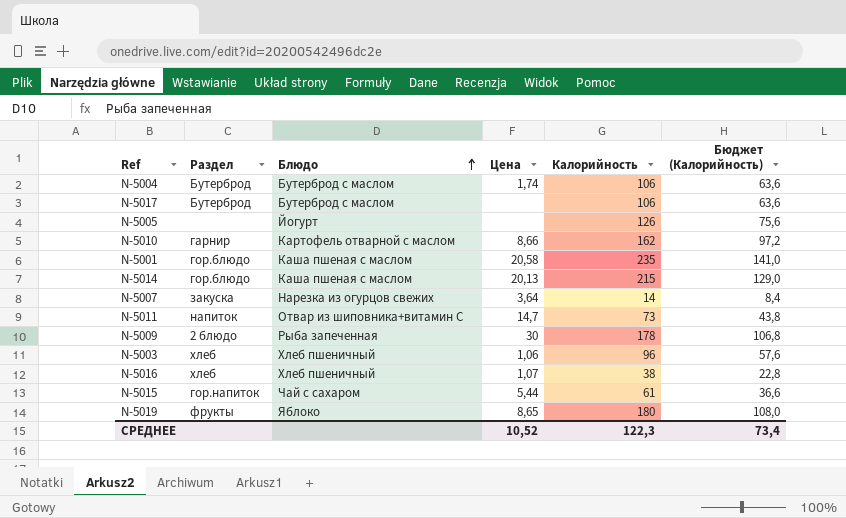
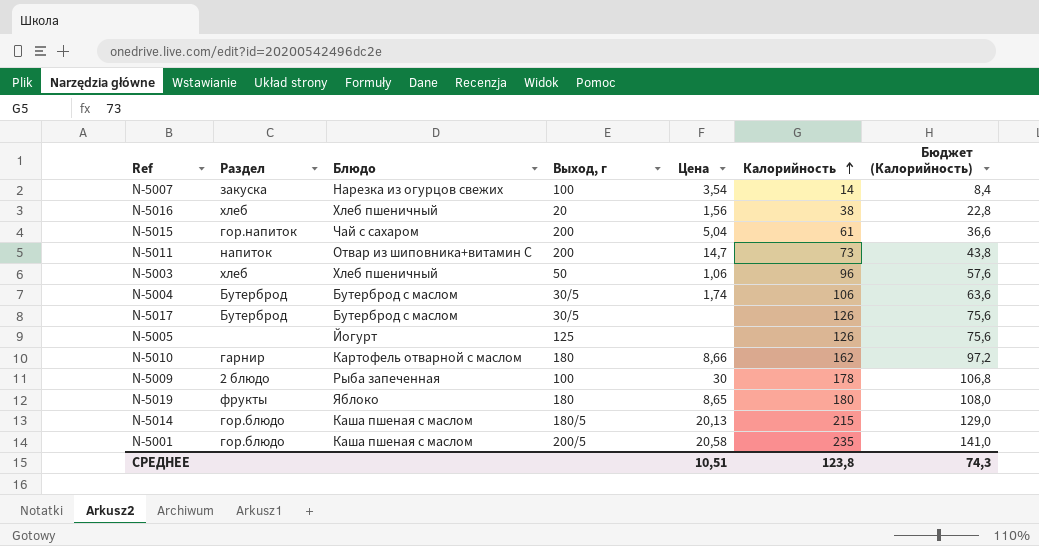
row order: Блюдо ascending -> Калорийность ascending
column Выход, г | position: none -> 4
N-5007 | Цена: 3,64 -> 3,54
N-5016 | Цена: 1,07 -> 1,56
N-5015 | Цена: 5,44 -> 5,04
N-5017 | Калорийность: 106 -> 126
N-5017 | Бюджет (Калорийность): 63,6 -> 75,6
СРЕДНЕЕ | Цена: 10,52 -> 10,51
СРЕДНЕЕ | Калорийность: 122,3 -> 123,8
СРЕДНЕЕ | Бюджет (Калорийность): 73,4 -> 74,3

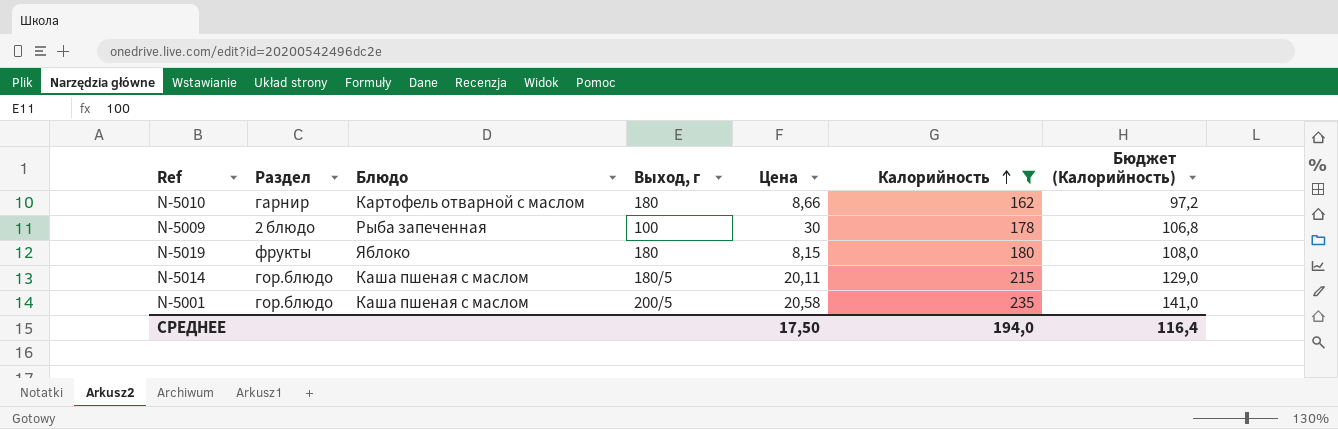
filter: none -> Калорийность >= 162
N-5019 | Цена: 8,65 -> 8,15
N-5014 | Цена: 20,13 -> 20,11
СРЕДНЕЕ | Цена: 10,51 -> 17,50
СРЕДНЕЕ | Калорийность: 123,8 -> 194,0
СРЕДНЕЕ | Бюджет (Калорийность): 74,3 -> 116,4

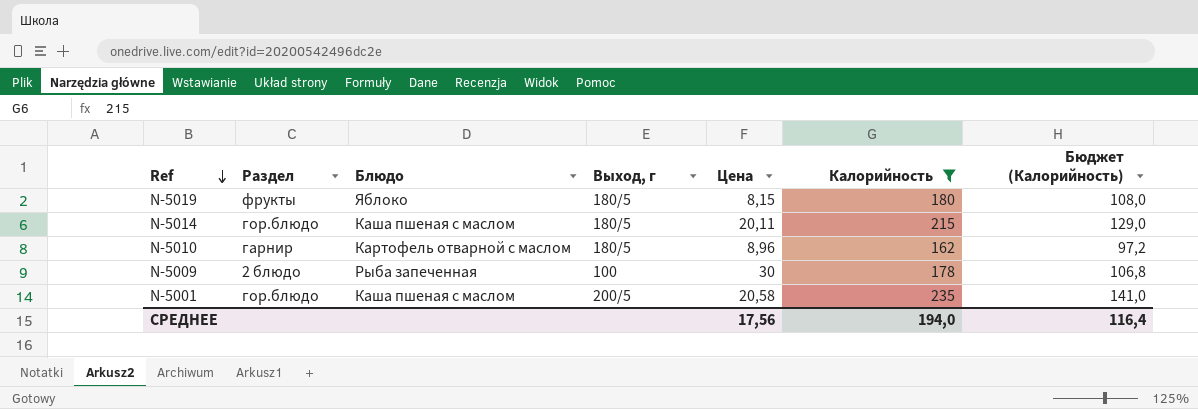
row order: Калорийность ascending -> Ref descending
N-5019 | Выход, г: 180 -> 180/5
N-5010 | Выход, г: 180 -> 180/5
N-5010 | Цена: 8,66 -> 8,96
СРЕДНЕЕ | Цена: 17,50 -> 17,56

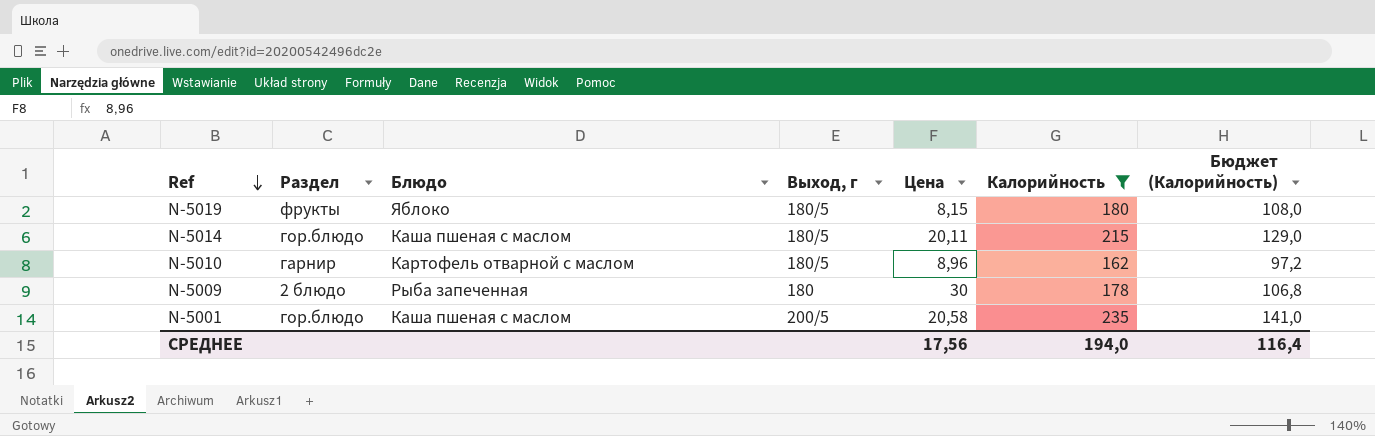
N-5009 | Выход, г: 100 -> 180

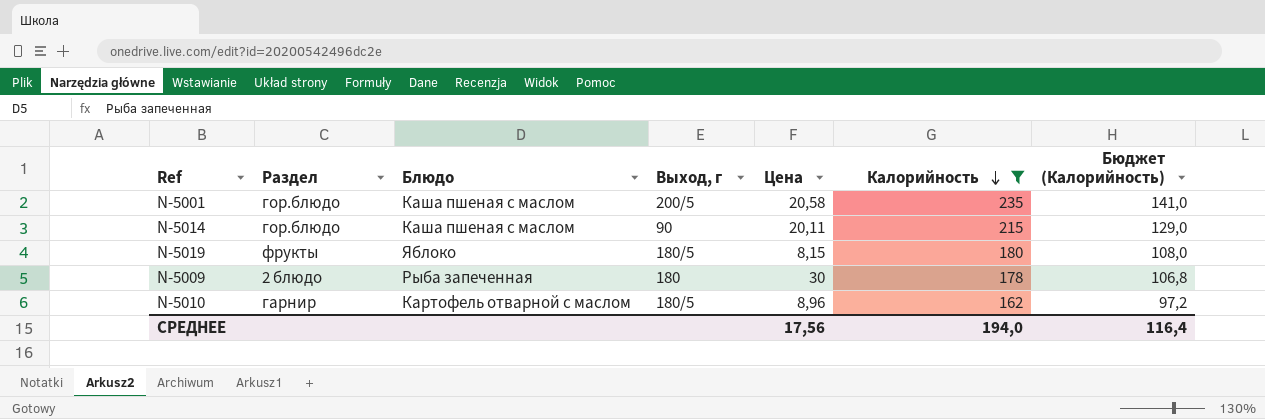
row order: Ref descending -> Калорийность descending
N-5014 | Выход, г: 180/5 -> 90

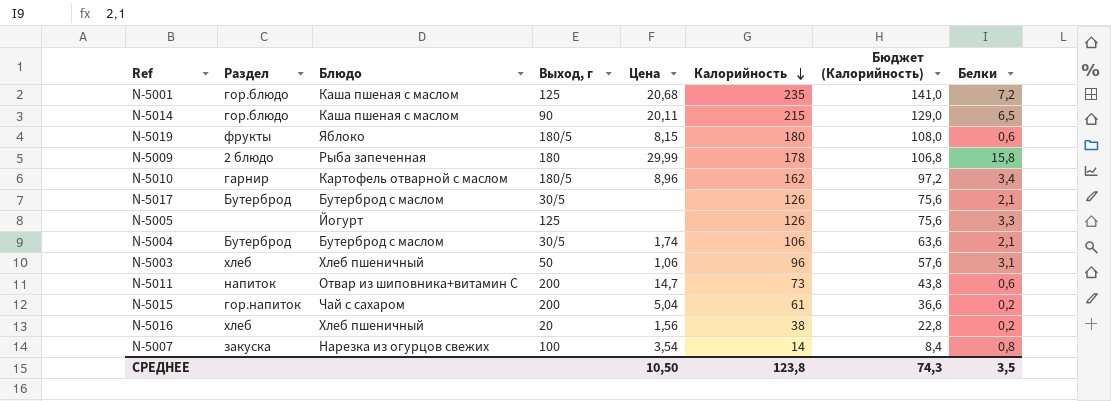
filter: Калорийность >= 162 -> none
column Белки | position: none -> 8
N-5001 | Выход, г: 200/5 -> 125
N-5001 | Цена: 20,58 -> 20,68
N-5009 | Цена: 30 -> 29,99
СРЕДНЕЕ | Цена: 17,56 -> 10,50
СРЕДНЕЕ | Калорийность: 194,0 -> 123,8
СРЕДНЕЕ | Бюджет (Калорийность): 116,4 -> 74,3

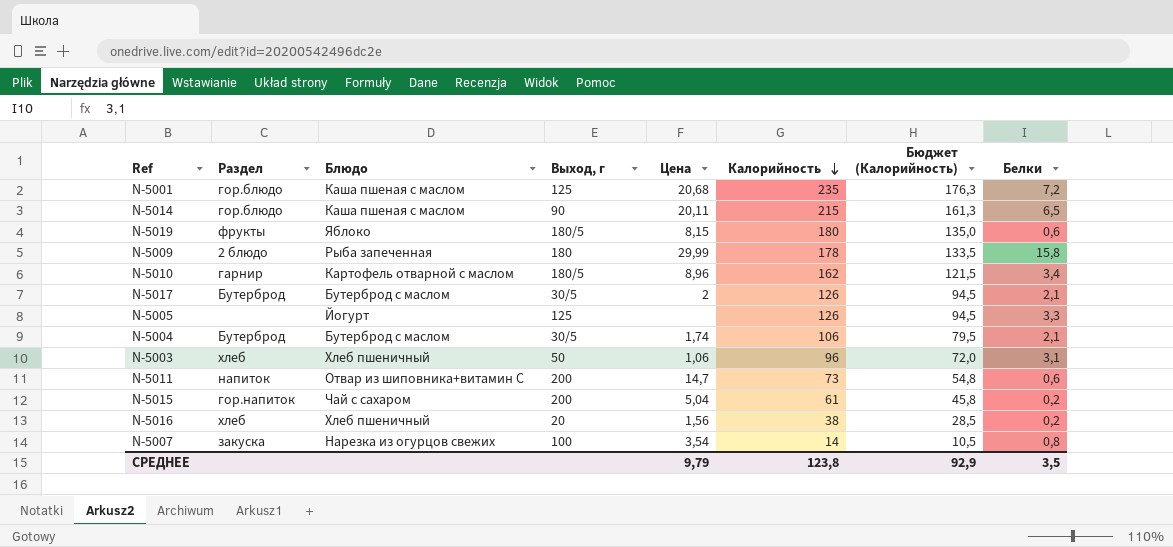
column Бюджет (Калорийность) | formula: [Калорийность] * 0,6 -> [Калорийность] * 0,75
N-5017 | Цена: none -> 2
СРЕДНЕЕ | Цена: 10,50 -> 9,79
СРЕДНЕЕ | Бюджет (Калорийность): 74,3 -> 92,9

